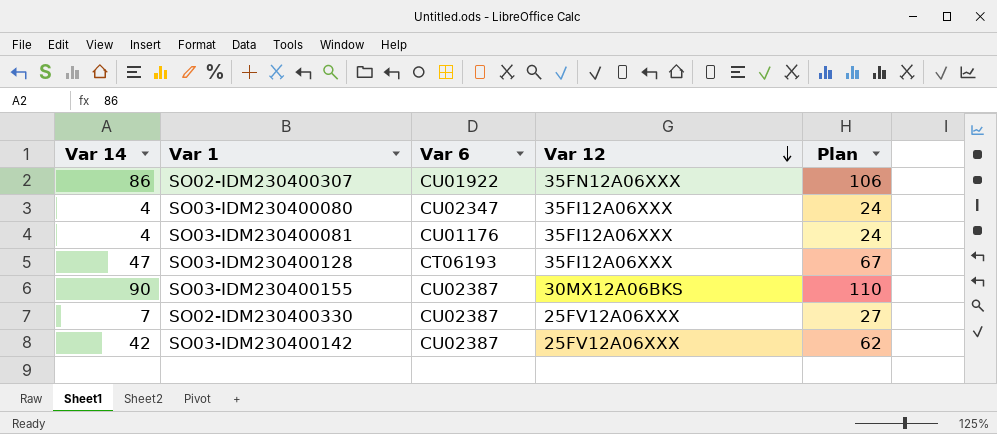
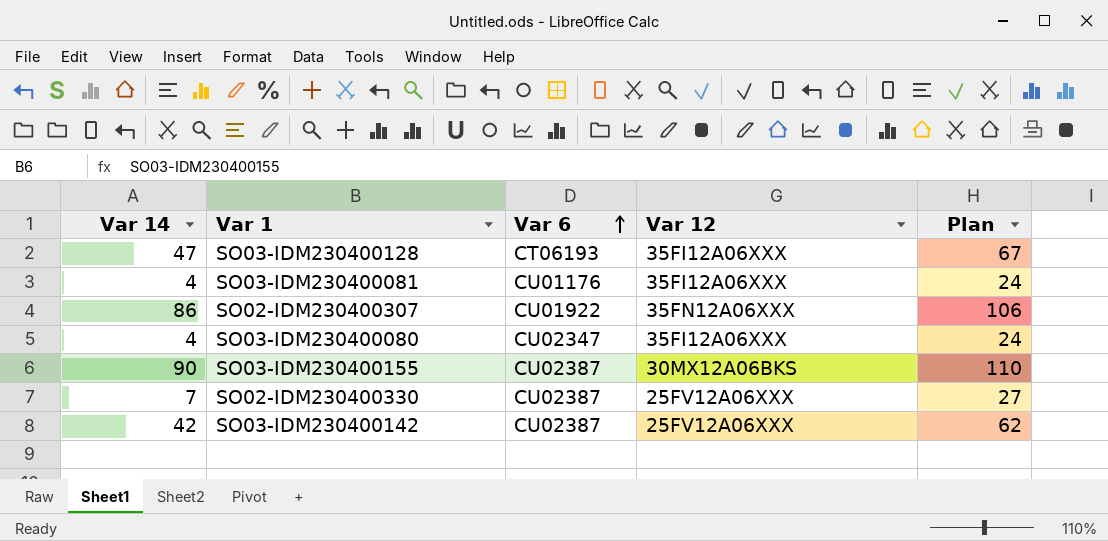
row order: Var 12 descending -> Var 6 ascending

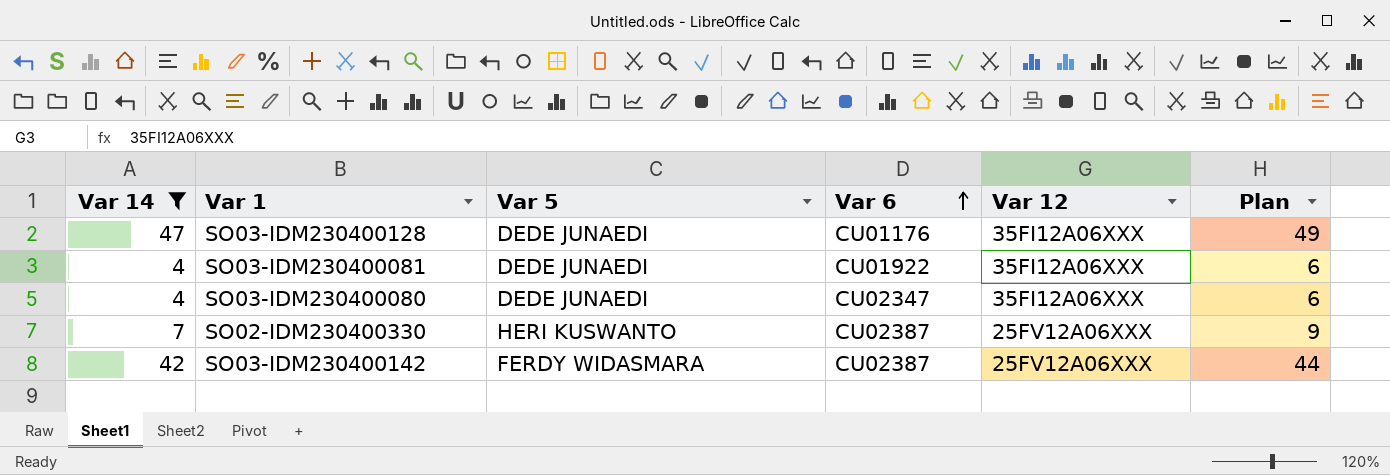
filter: none -> Var 14 <= 47
column Var 5 | position: none -> 3
column Plan | formula: [Var 14] + 20 -> [Var 14] + 2
SO03-IDM230400128 | Var 6: CT06193 -> CU01176
SO03-IDM230400081 | Var 6: CU01176 -> CU01922

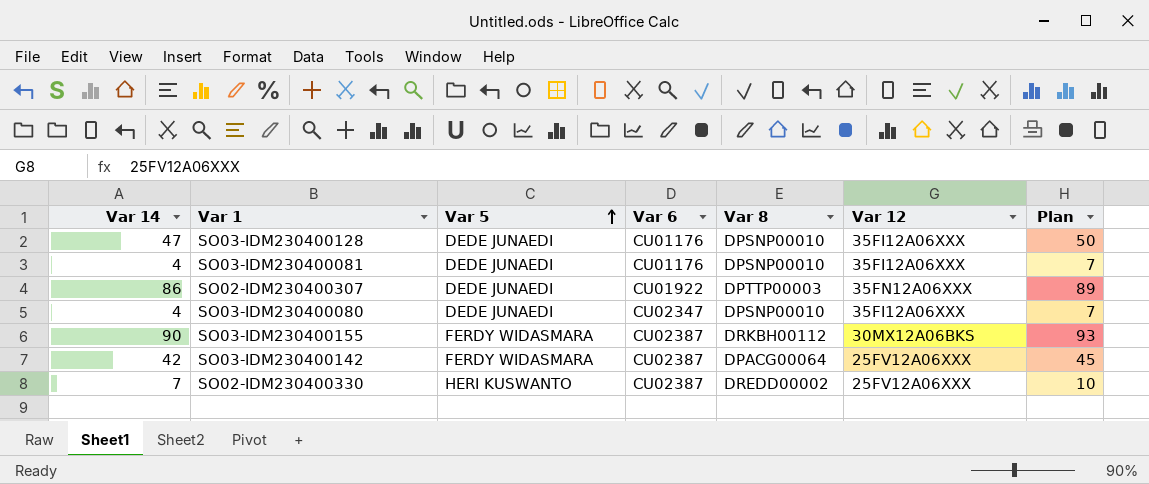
filter: Var 14 <= 47 -> none
row order: Var 6 ascending -> Var 5 ascending
column Var 8 | position: none -> 5
column Plan | formula: [Var 14] + 2 -> [Var 14] + 3
SO03-IDM230400081 | Var 6: CU01922 -> CU01176

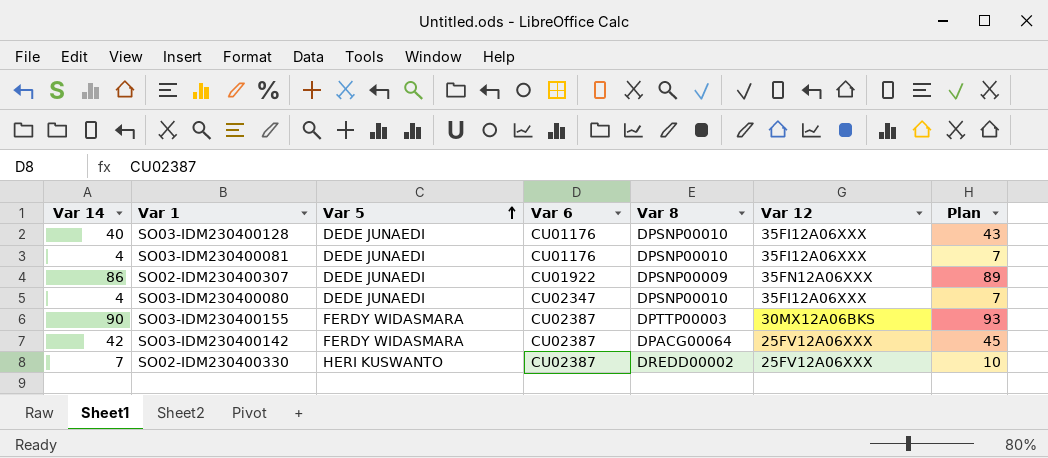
SO03-IDM230400128 | Var 14: 47 -> 40
SO03-IDM230400128 | Plan: 50 -> 43
SO02-IDM230400307 | Var 8: DPTTP00003 -> DPSNP00009
SO03-IDM230400155 | Var 8: DRKBH00112 -> DPTTP00003

